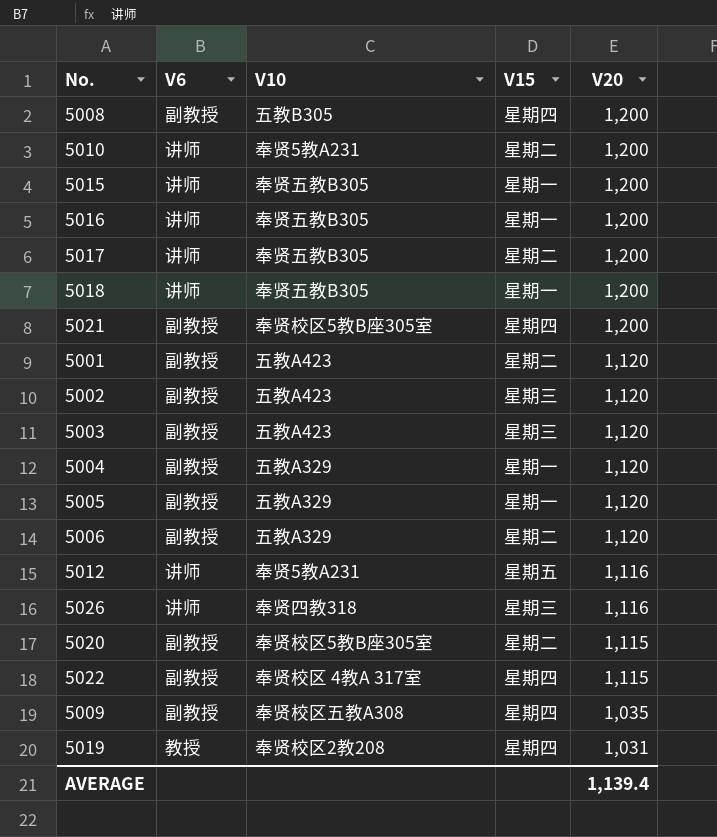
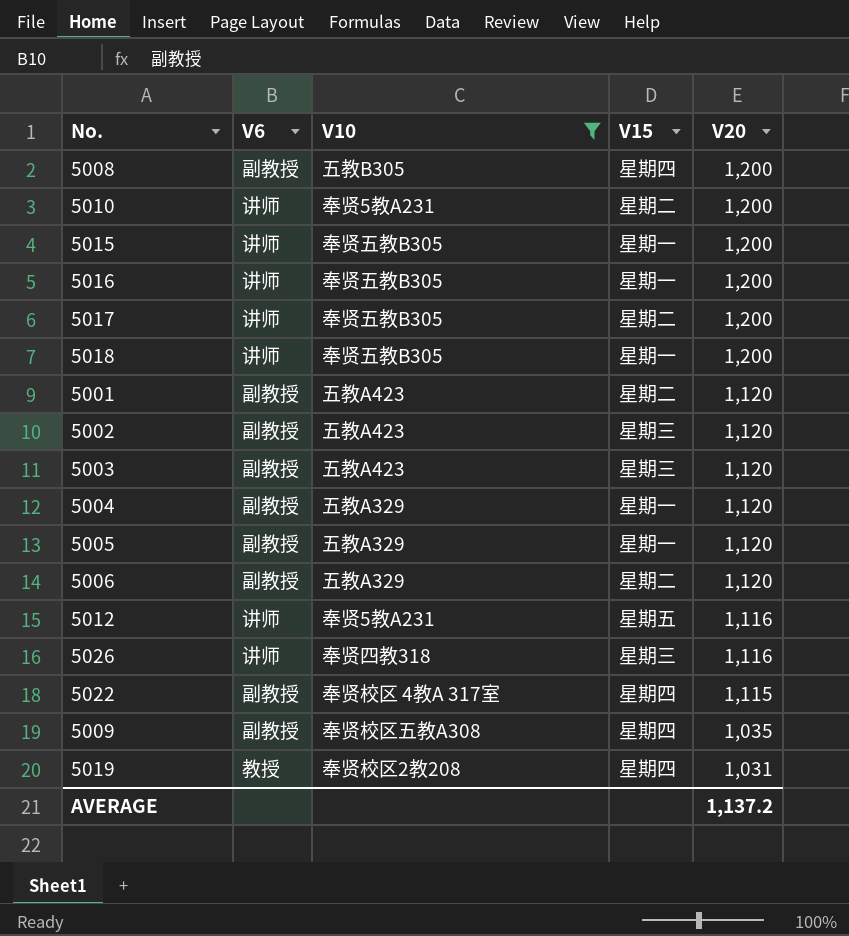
filter: none -> V10 != 奉贤校区5教B座305室
AVERAGE | V20: 1,139.4 -> 1,137.2

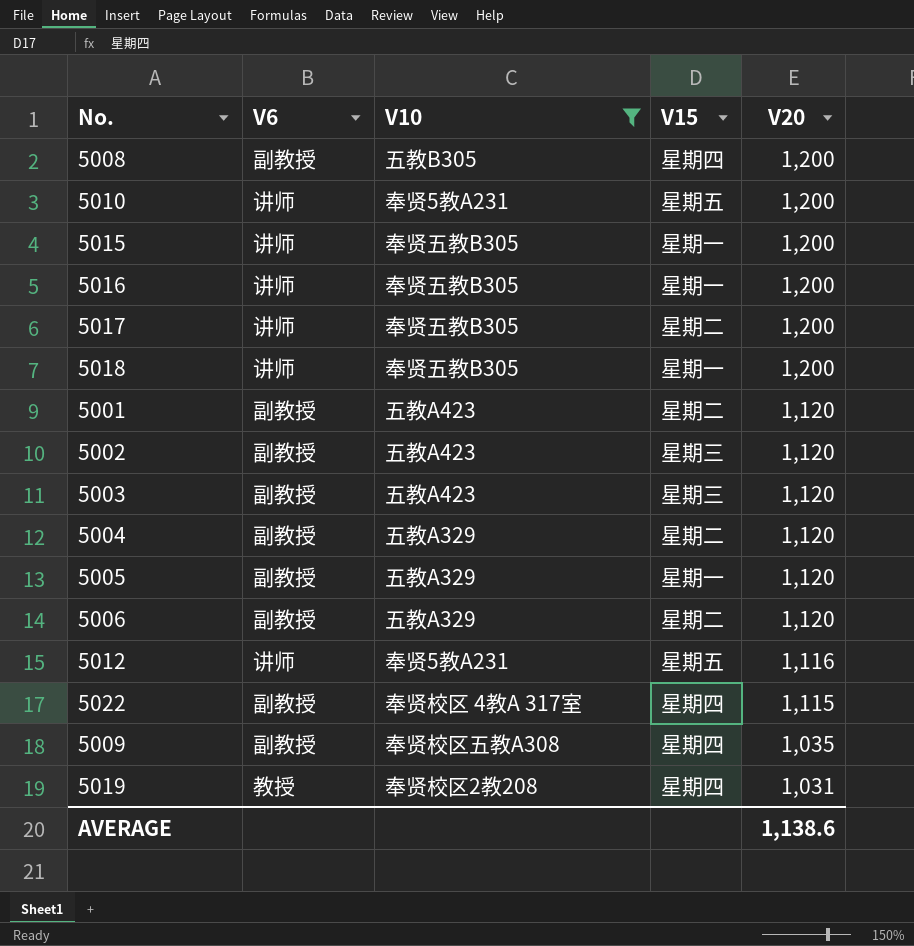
row 5026: 讲师 | 奉贤四教318 | 星期三 | 1,116 -> none
5010 | V15: 星期二 -> 星期五
5004 | V15: 星期一 -> 星期二
AVERAGE | V20: 1,137.2 -> 1,138.6

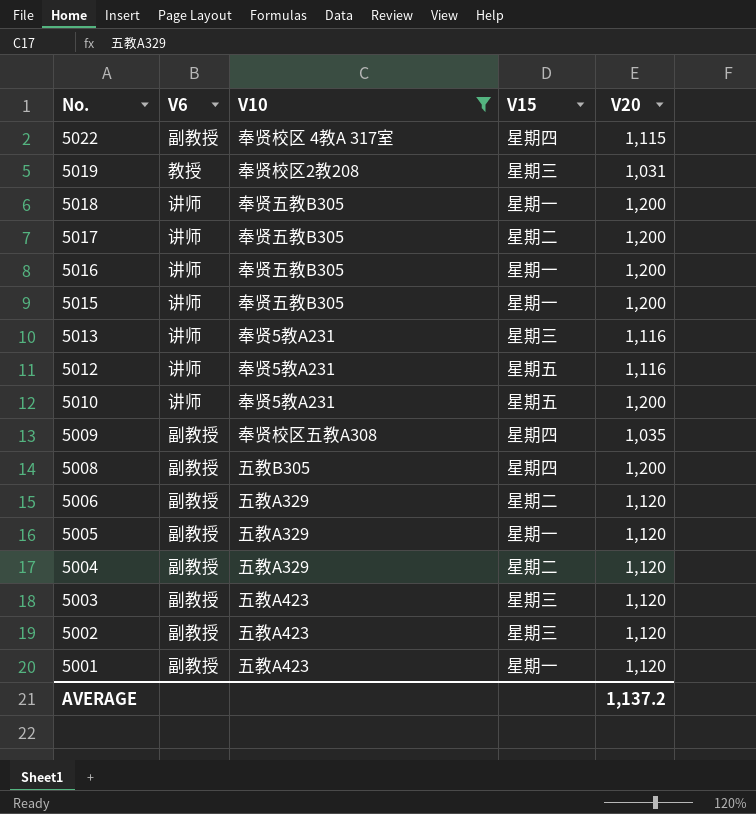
row order: V20 descending -> No. descending
5019 | V15: 星期四 -> 星期三
row 5013: none -> 讲师 | 奉贤5教A231 | 星期三 | 1,116
5001 | V15: 星期二 -> 星期一
AVERAGE | V20: 1,138.6 -> 1,137.2

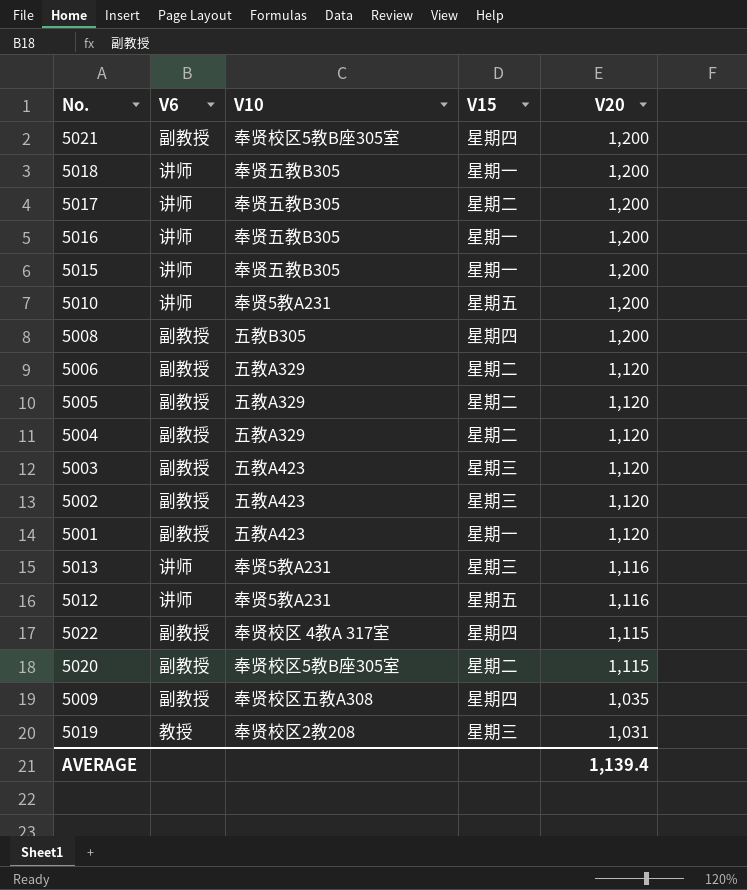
filter: V10 != 奉贤校区5教B座305室 -> none
row order: No. descending -> V20 descending
5005 | V15: 星期一 -> 星期二
AVERAGE | V20: 1,137.2 -> 1,139.4

